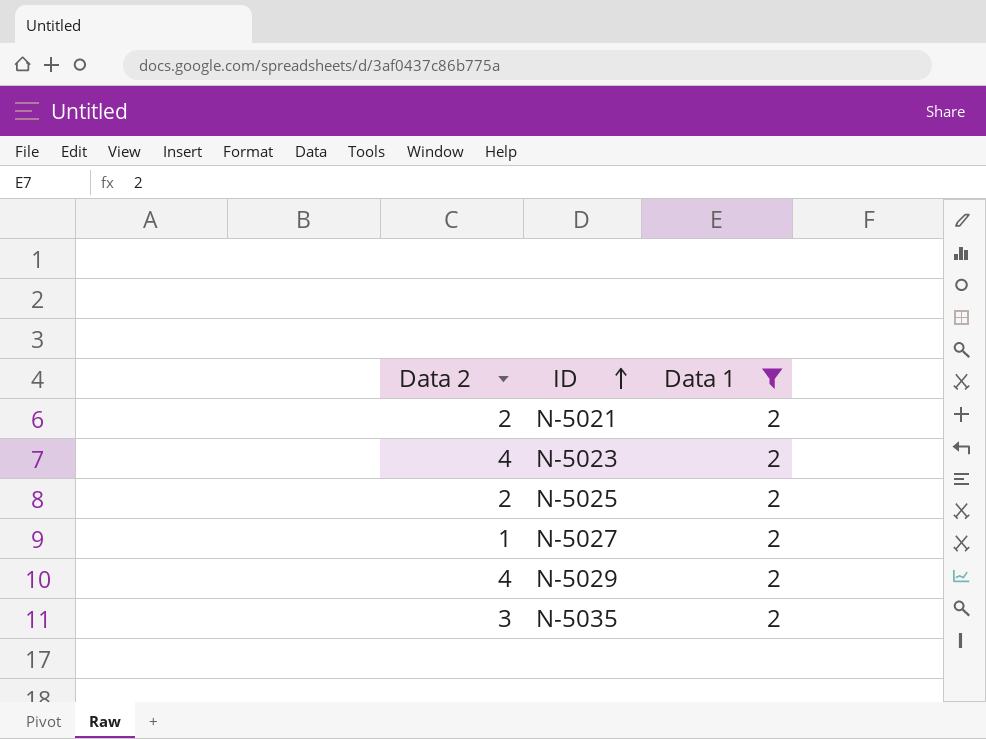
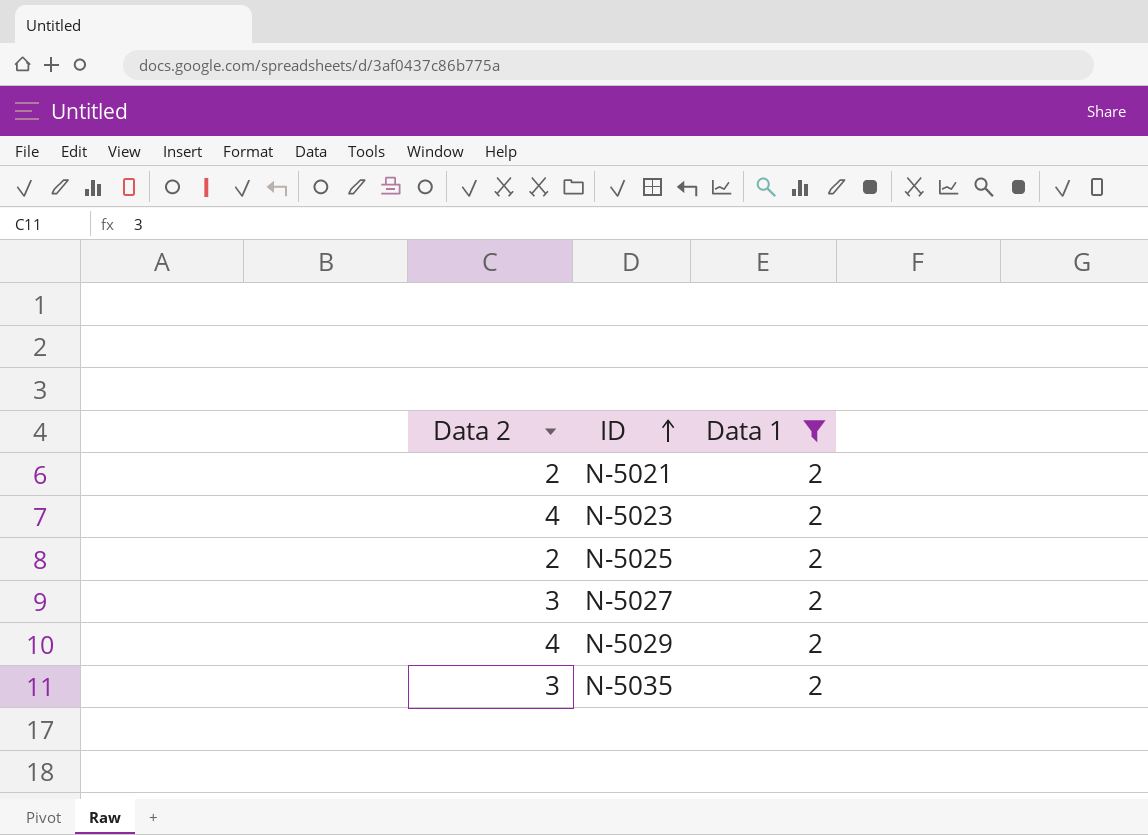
N-5027 | Data 2: 1 -> 3

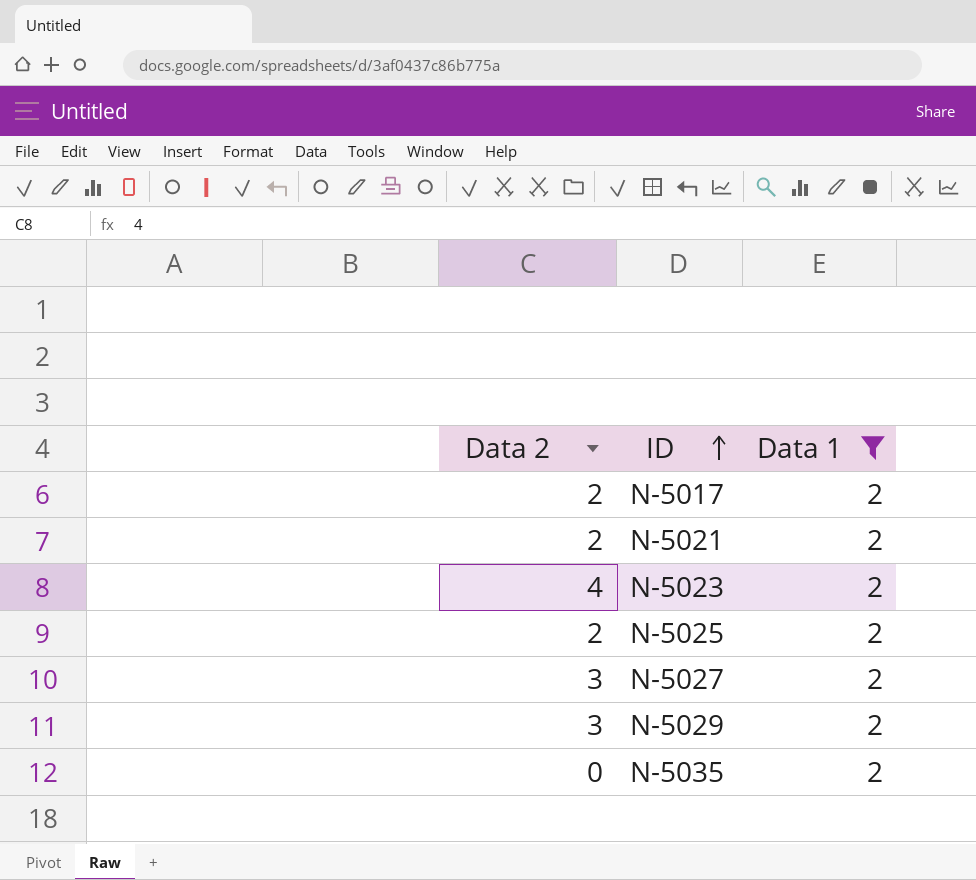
row N-5017: none -> 2 | 2
N-5029 | Data 2: 4 -> 3
N-5035 | Data 2: 3 -> 0

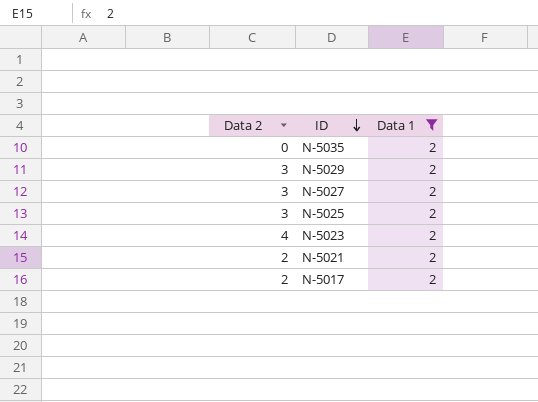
row order: ID ascending -> ID descending
N-5025 | Data 2: 2 -> 3

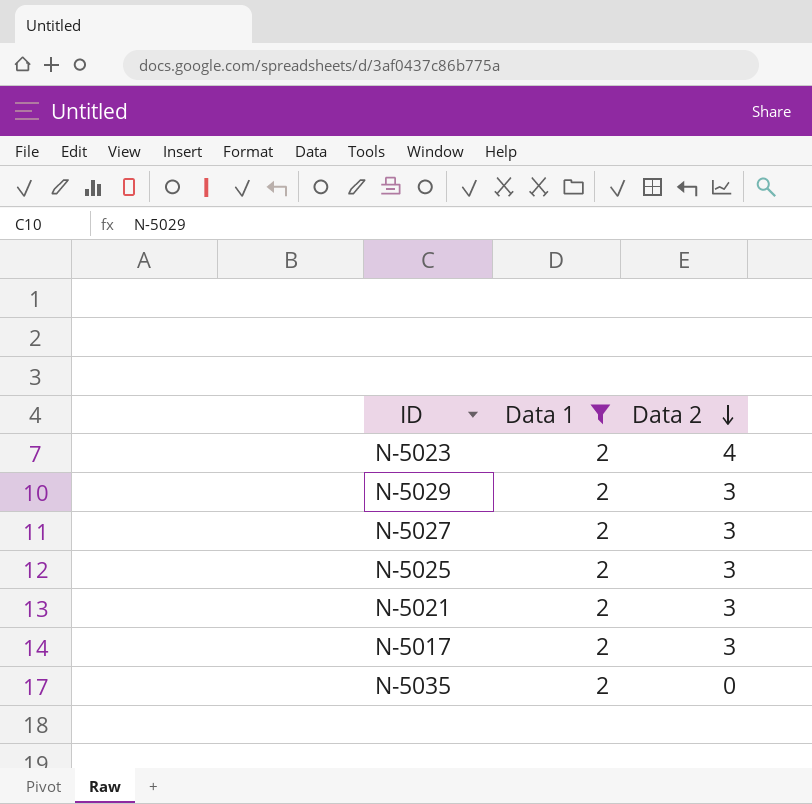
row order: ID descending -> Data 2 descending
column Data 2 | position: 1 -> 3
N-5021 | Data 2: 2 -> 3
N-5017 | Data 2: 2 -> 3

